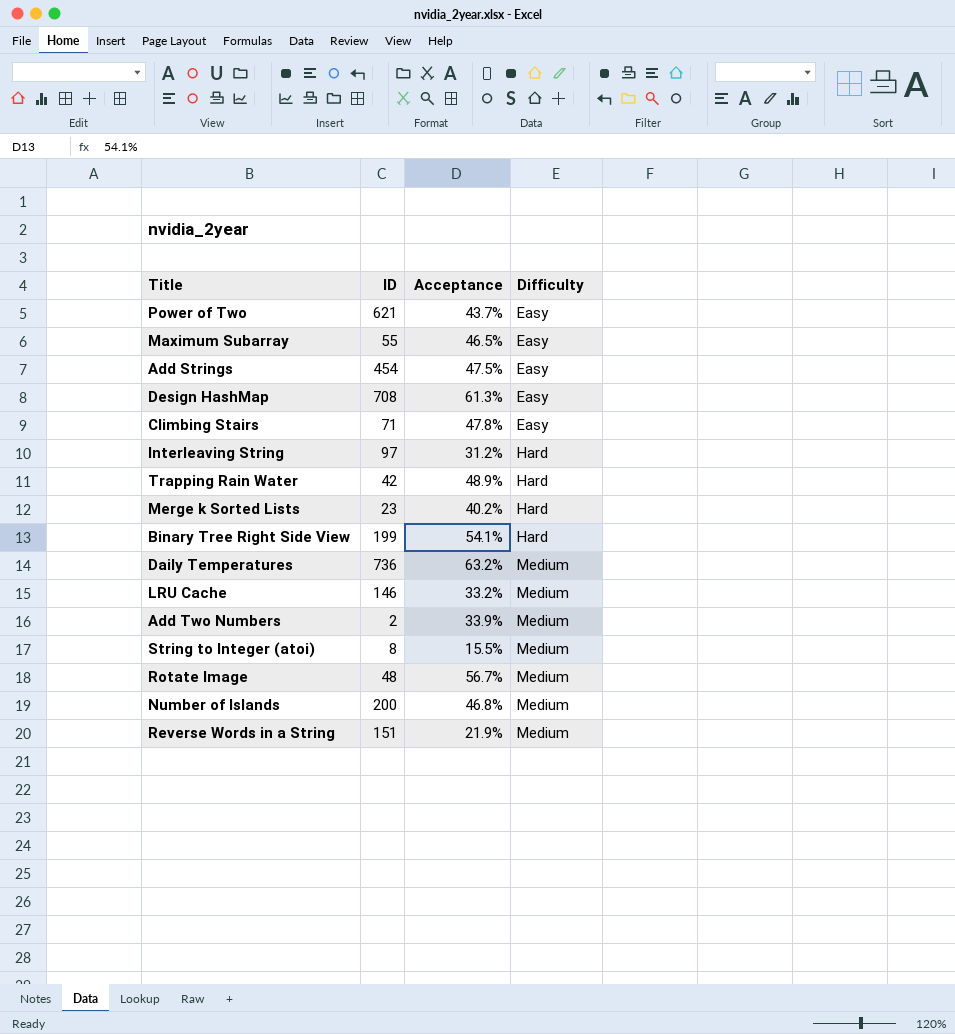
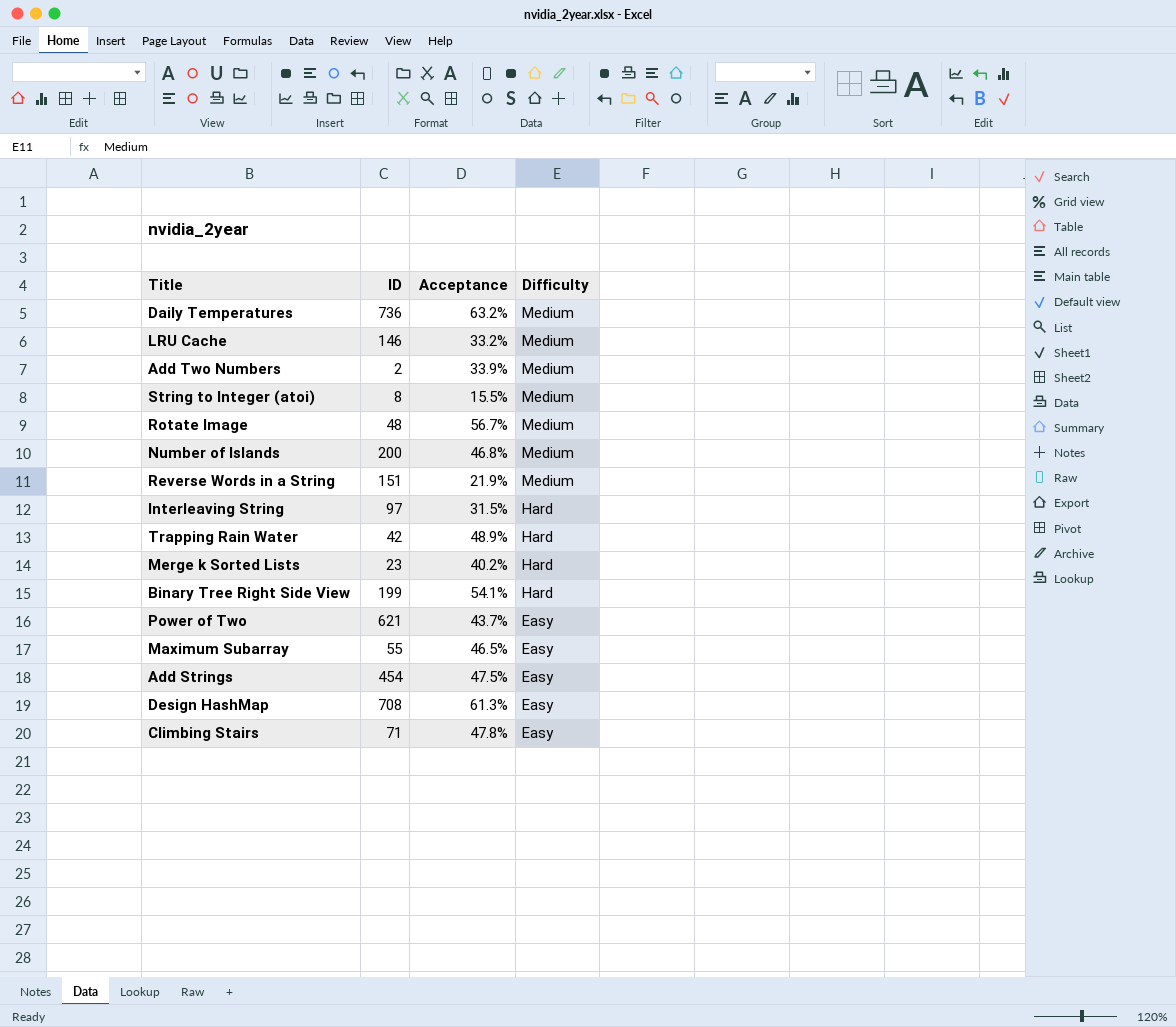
row order: Difficulty ascending -> Difficulty descending
Interleaving String | Acceptance: 31.2% -> 31.5%

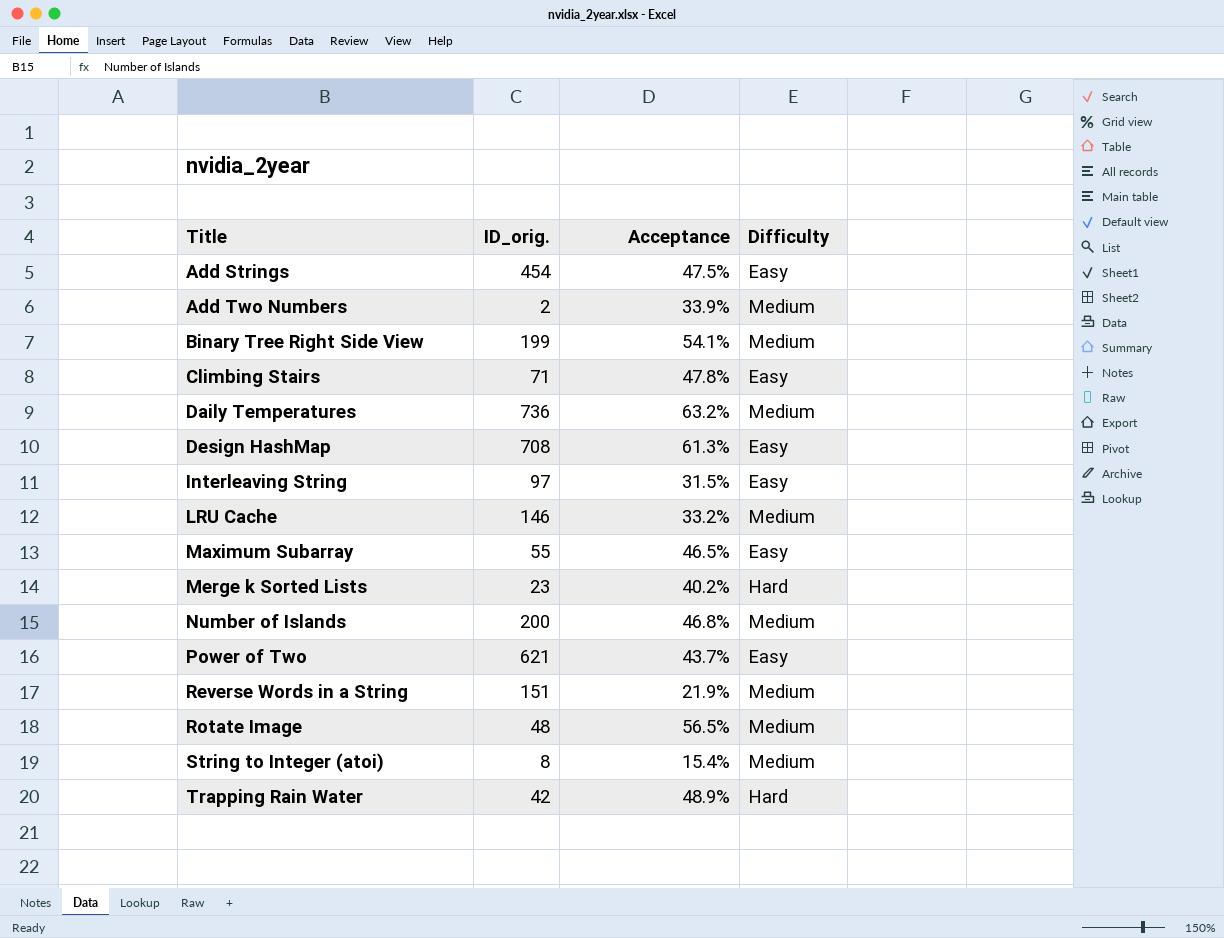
row order: Difficulty descending -> Title ascending
column name: ID -> ID_orig.
Binary Tree Right Side View | Difficulty: Hard -> Medium
Interleaving String | Difficulty: Hard -> Easy
Rotate Image | Acceptance: 56.7% -> 56.5%
String to Integer (atoi) | Acceptance: 15.5% -> 15.4%

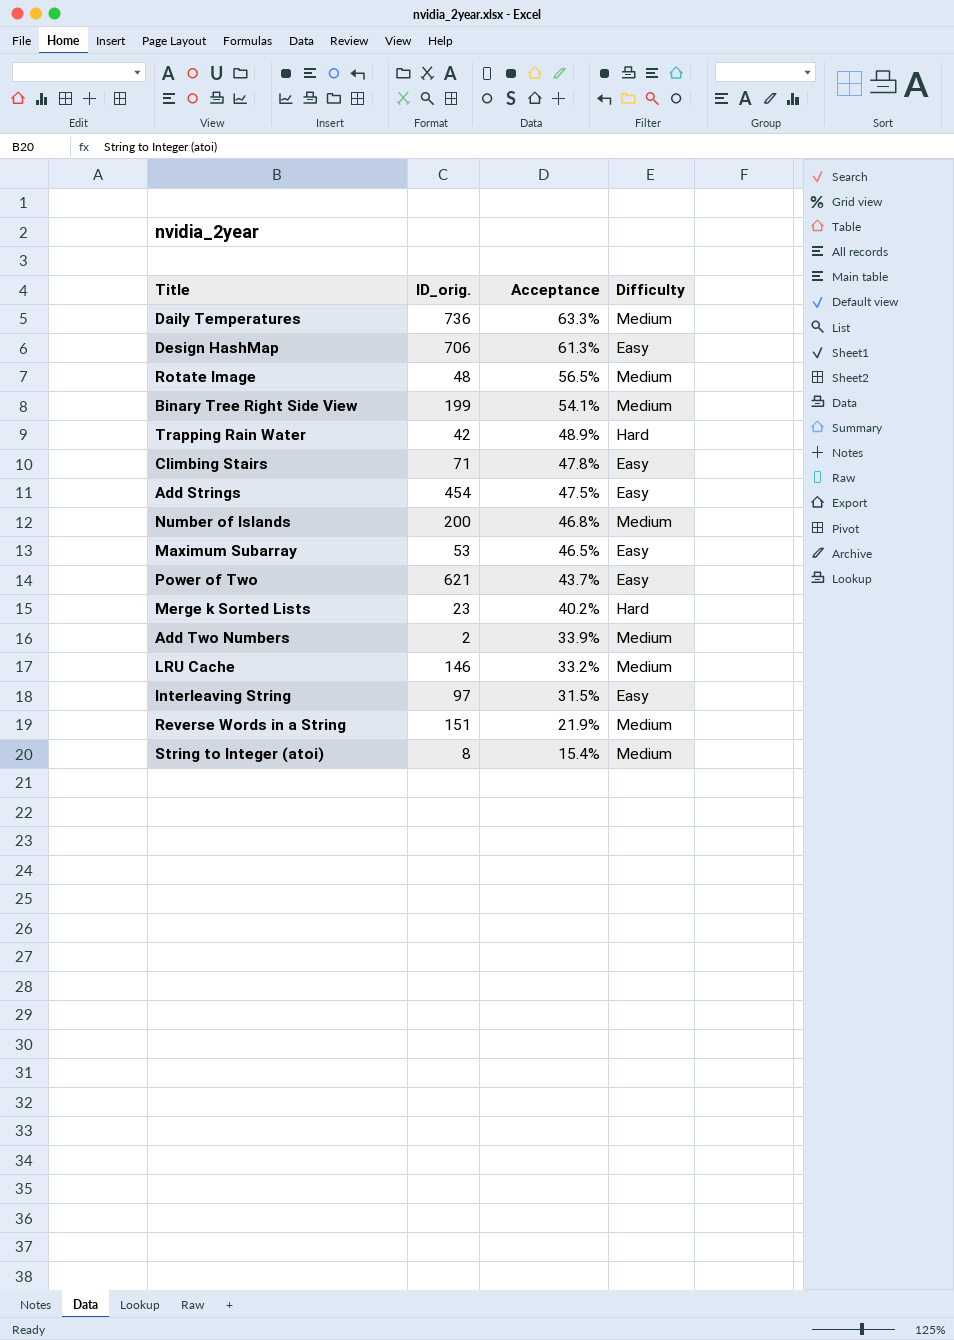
row order: Title ascending -> Acceptance descending
Daily Temperatures | Acceptance: 63.2% -> 63.3%
Design HashMap | ID_orig.: 708 -> 706
Maximum Subarray | ID_orig.: 55 -> 53

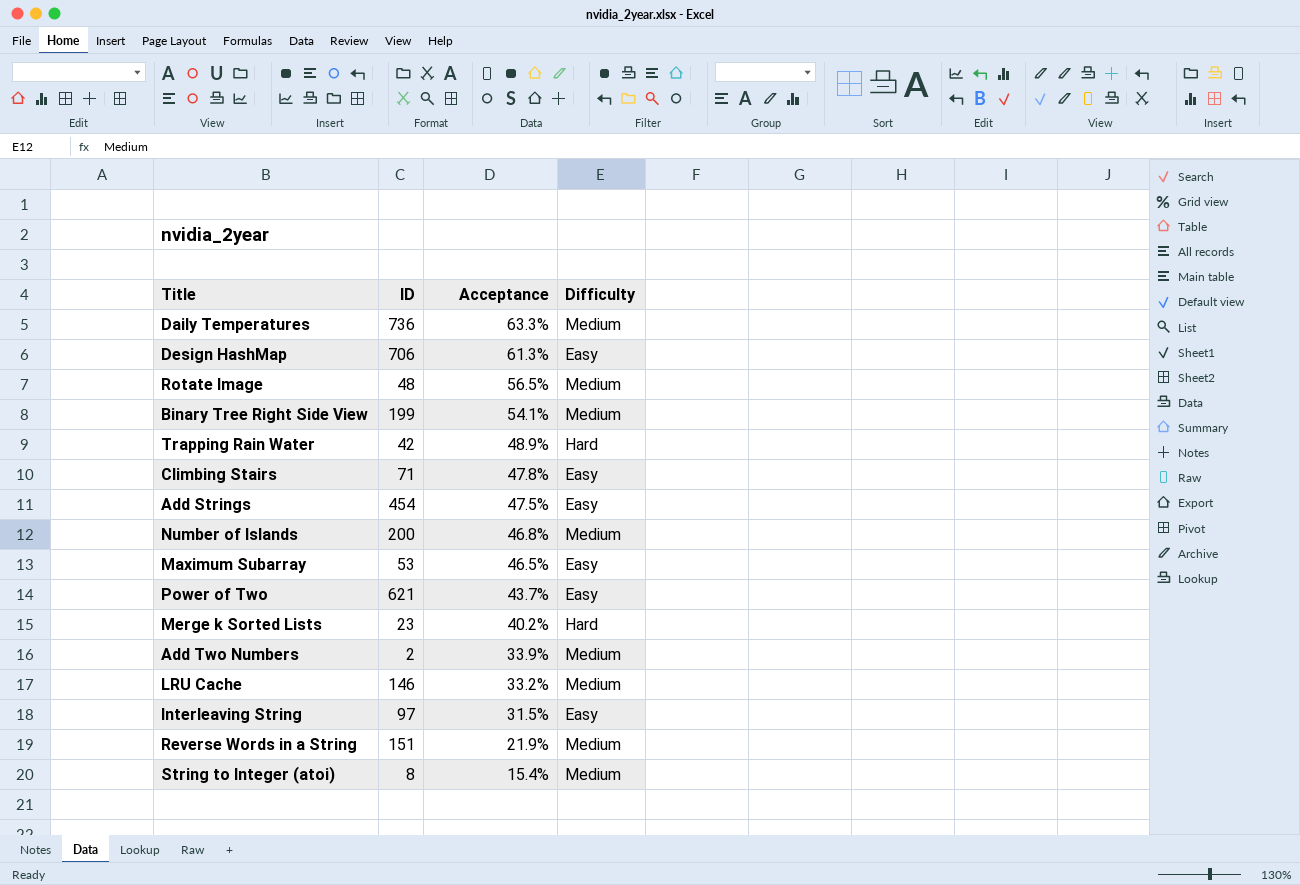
column name: ID_orig. -> ID

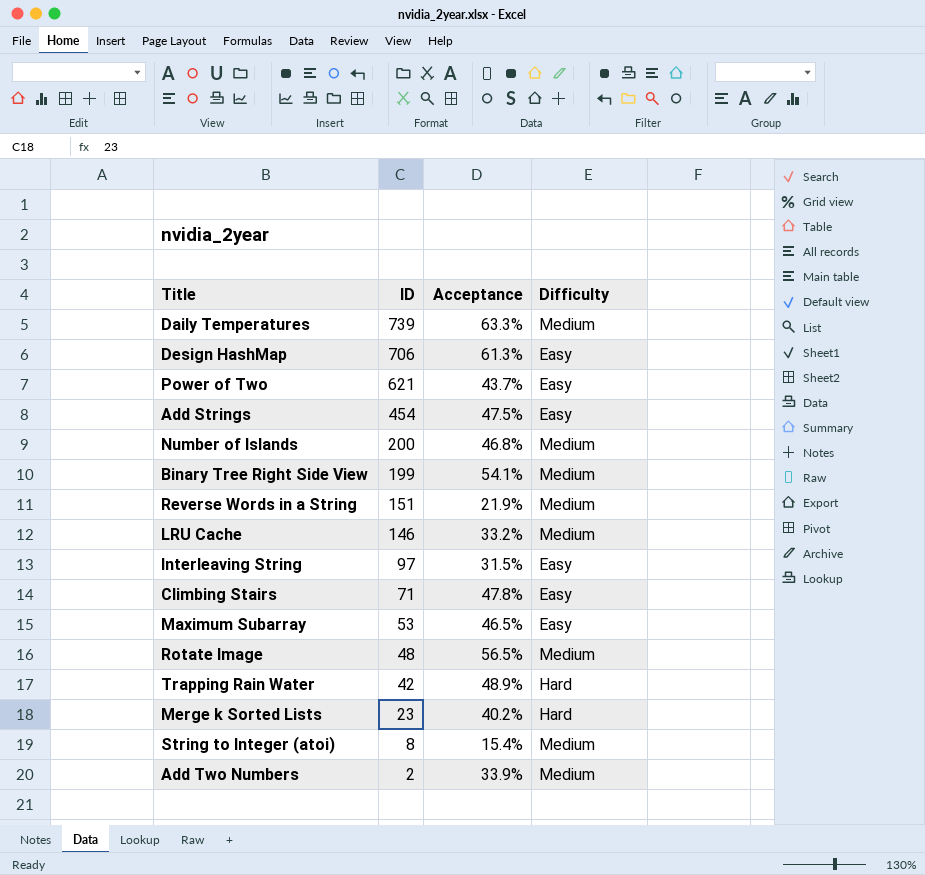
row order: Acceptance descending -> ID descending
Daily Temperatures | ID: 736 -> 739

